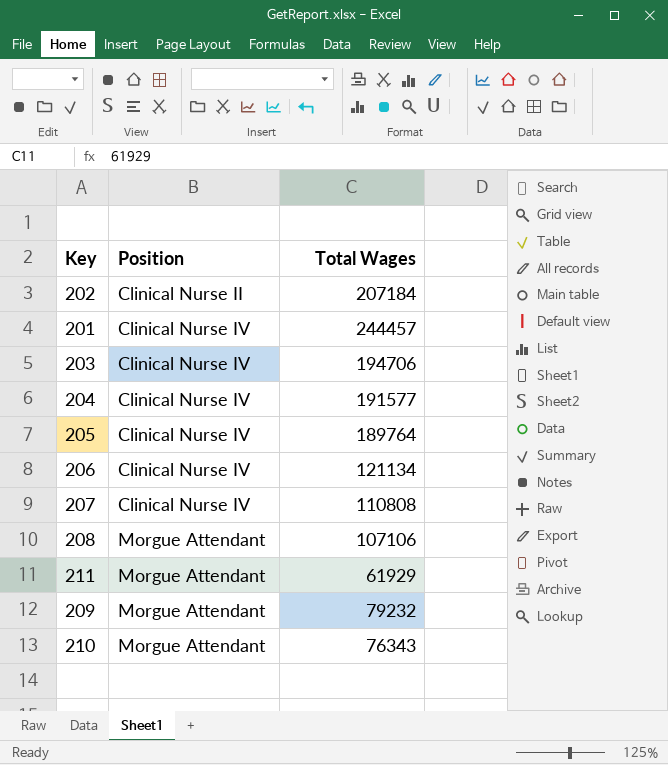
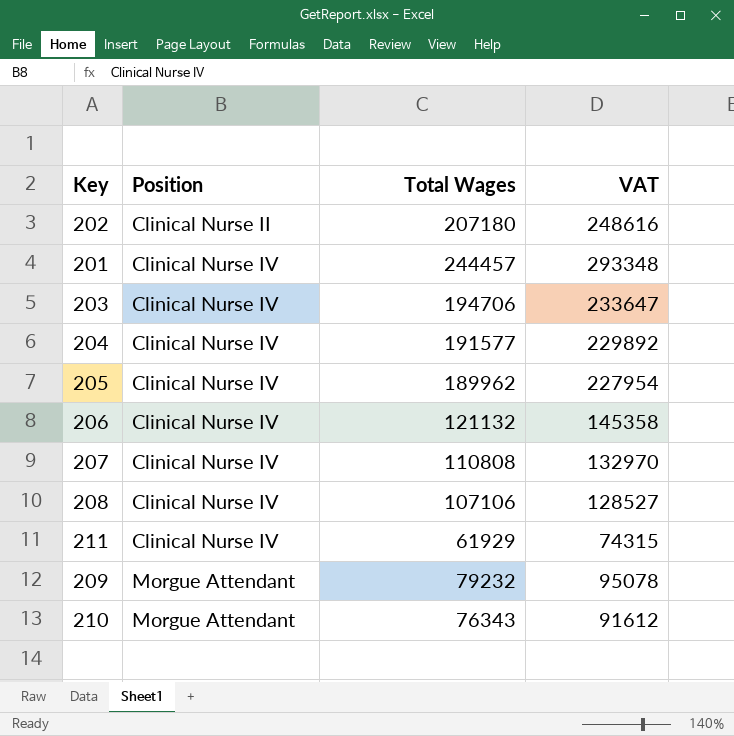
column VAT | formula: none -> [Total Wages] * 1.2
202 | Total Wages: 207184 -> 207180
205 | Total Wages: 189764 -> 189962
206 | Total Wages: 121134 -> 121132
208 | Position: Morgue Attendant -> Clinical Nurse IV
211 | Position: Morgue Attendant -> Clinical Nurse IV

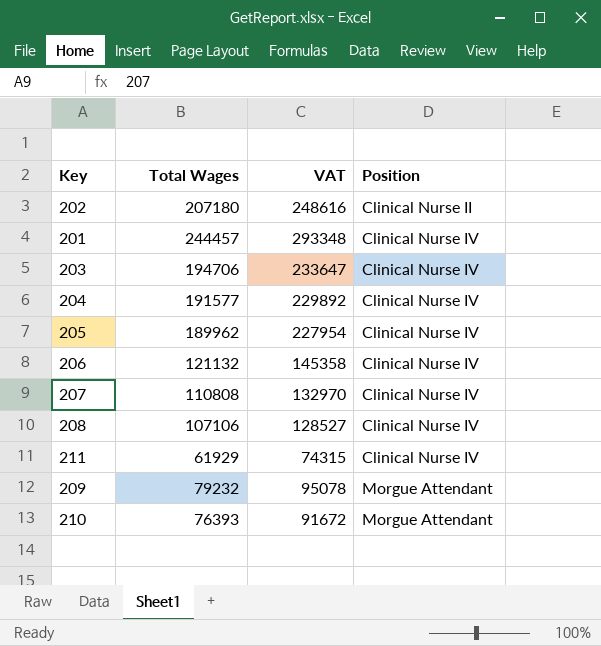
column Position | position: 2 -> 4
210 | Total Wages: 76343 -> 76393
210 | VAT: 91612 -> 91672

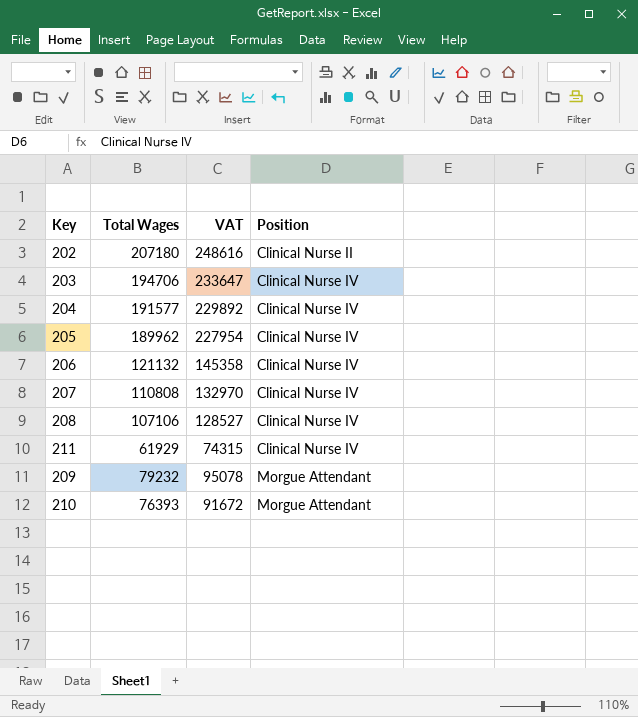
row 201: 244457 | 293348 | Clinical Nurse IV -> none

